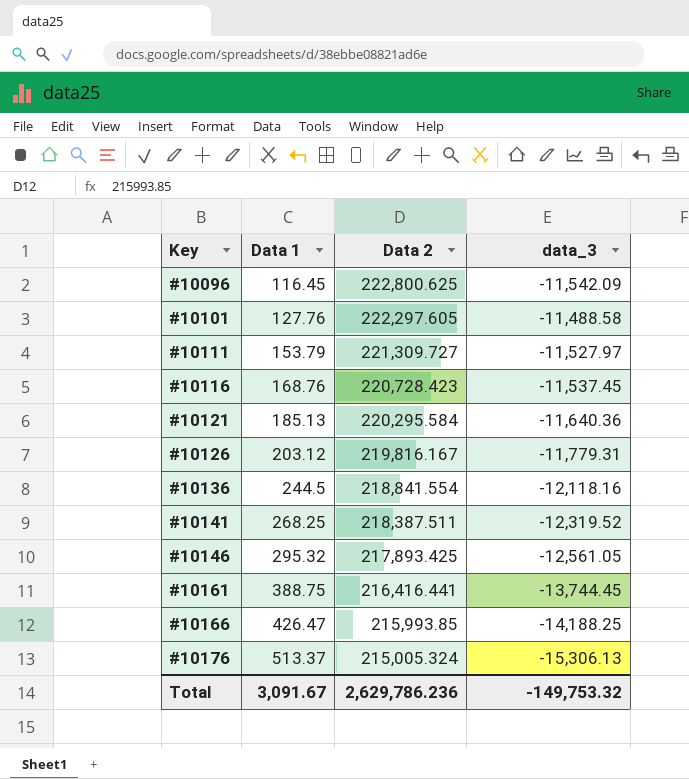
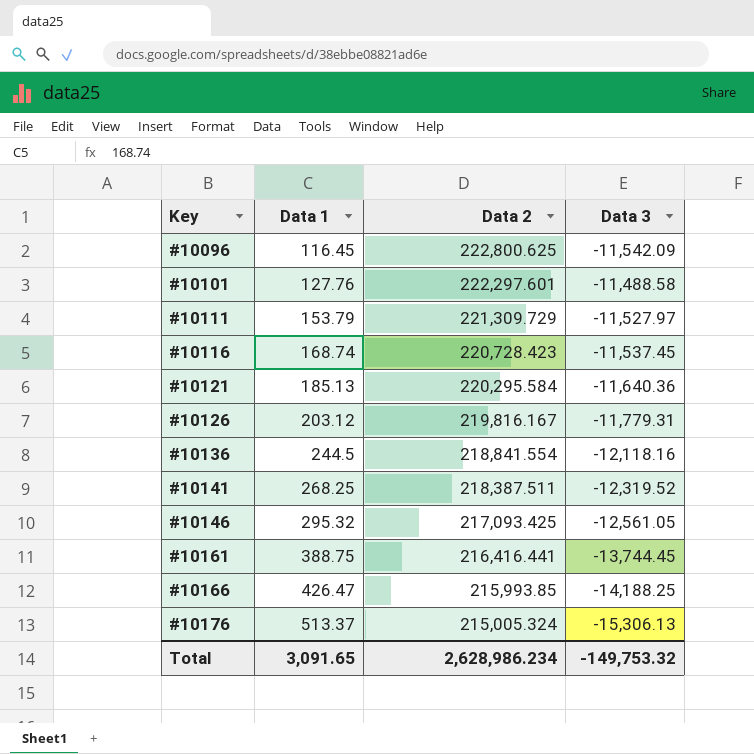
column name: data_3 -> Data 3
#10101 | Data 2: 222,297.605 -> 222,297.601
#10111 | Data 2: 221,309.727 -> 221,309.729
#10116 | Data 1: 168.76 -> 168.74
#10146 | Data 2: 217,893.425 -> 217,093.425
Total | Data 1: 3,091.67 -> 3,091.65
Total | Data 2: 2,629,786.236 -> 2,628,986.234

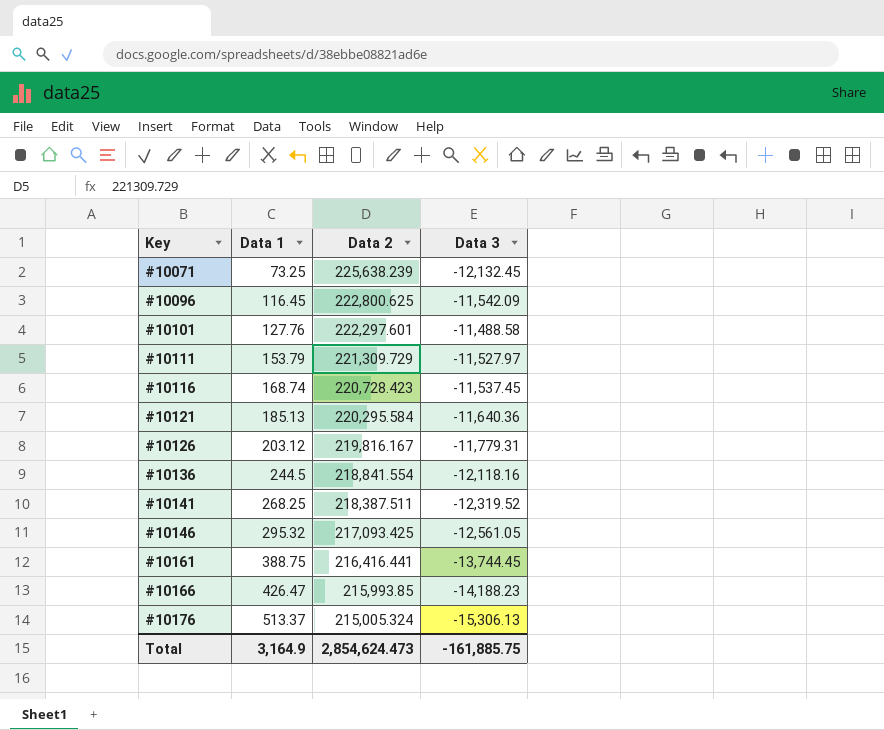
row #10071: none -> 73.25 | 225,638.239 | -12,132.45
#10166 | Data 3: -14,188.25 -> -14,188.23
Total | Data 1: 3,091.65 -> 3,164.9
Total | Data 2: 2,628,986.234 -> 2,854,624.473
Total | Data 3: -149,753.32 -> -161,885.75

